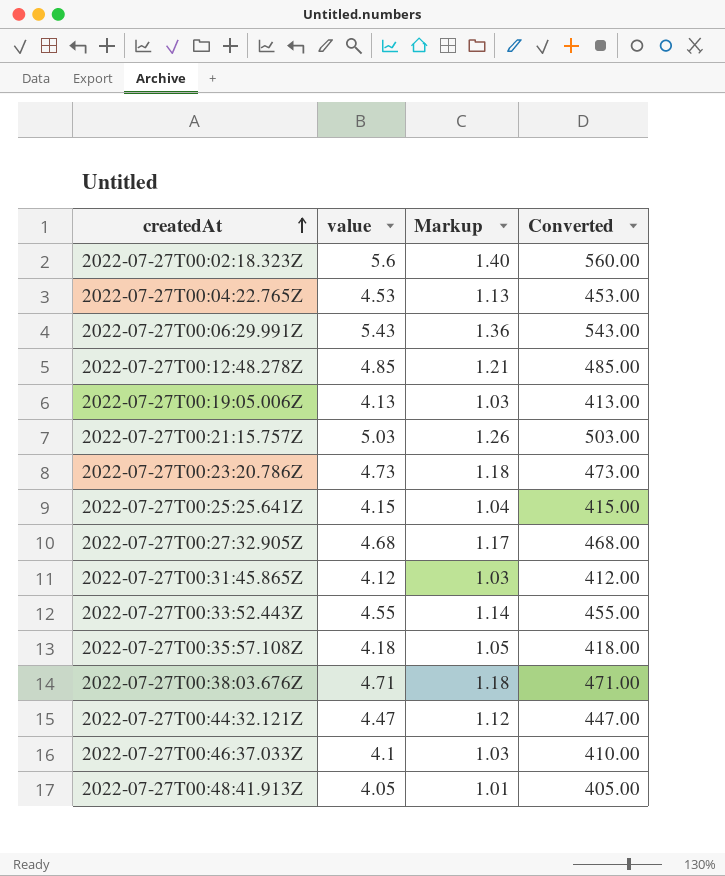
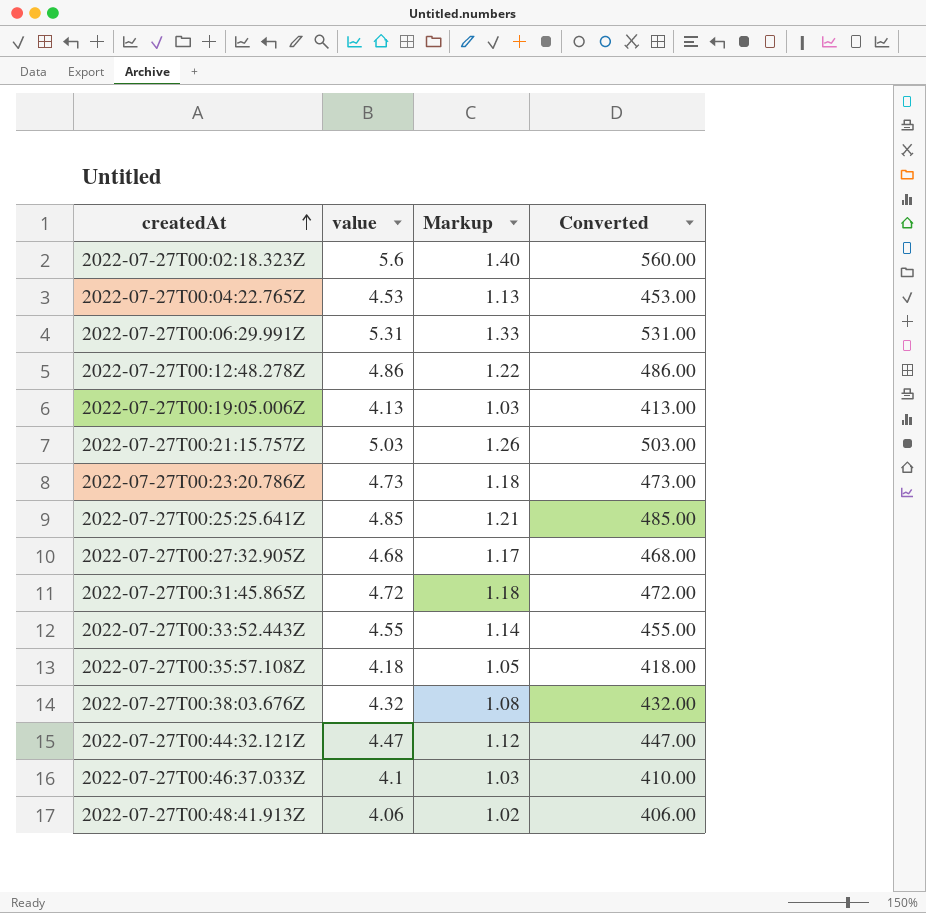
2022-07-27T00:06:29.991Z | value: 5.43 -> 5.31
2022-07-27T00:06:29.991Z | Markup: 1.36 -> 1.33
2022-07-27T00:06:29.991Z | Converted: 543.00 -> 531.00
2022-07-27T00:12:48.278Z | value: 4.85 -> 4.86
2022-07-27T00:12:48.278Z | Markup: 1.21 -> 1.22
2022-07-27T00:12:48.278Z | Converted: 485.00 -> 486.00
2022-07-27T00:25:25.641Z | value: 4.15 -> 4.85
2022-07-27T00:25:25.641Z | Markup: 1.04 -> 1.21
2022-07-27T00:25:25.641Z | Converted: 415.00 -> 485.00
2022-07-27T00:31:45.865Z | value: 4.12 -> 4.72
2022-07-27T00:31:45.865Z | Markup: 1.03 -> 1.18
2022-07-27T00:31:45.865Z | Converted: 412.00 -> 472.00
2022-07-27T00:38:03.676Z | value: 4.71 -> 4.32
2022-07-27T00:38:03.676Z | Markup: 1.18 -> 1.08
2022-07-27T00:38:03.676Z | Converted: 471.00 -> 432.00
2022-07-27T00:48:41.913Z | value: 4.05 -> 4.06
2022-07-27T00:48:41.913Z | Markup: 1.01 -> 1.02
2022-07-27T00:48:41.913Z | Converted: 405.00 -> 406.00

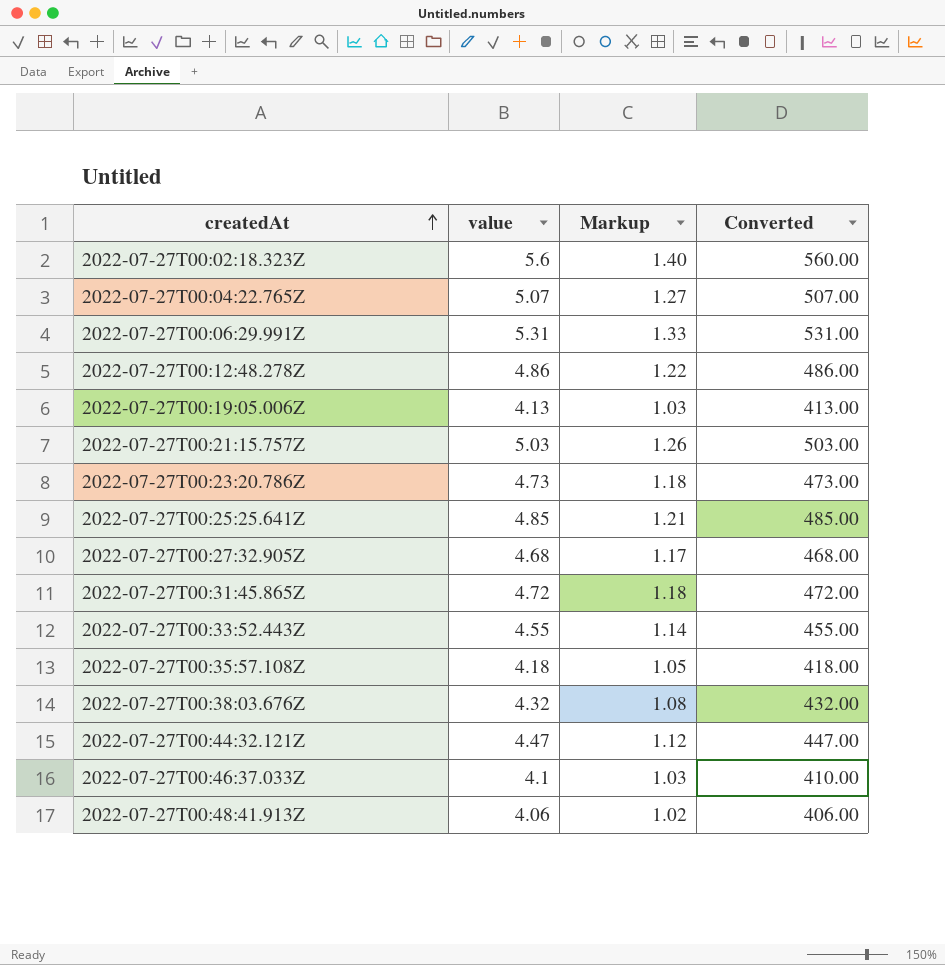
2022-07-27T00:04:22.765Z | value: 4.53 -> 5.07
2022-07-27T00:04:22.765Z | Markup: 1.13 -> 1.27
2022-07-27T00:04:22.765Z | Converted: 453.00 -> 507.00

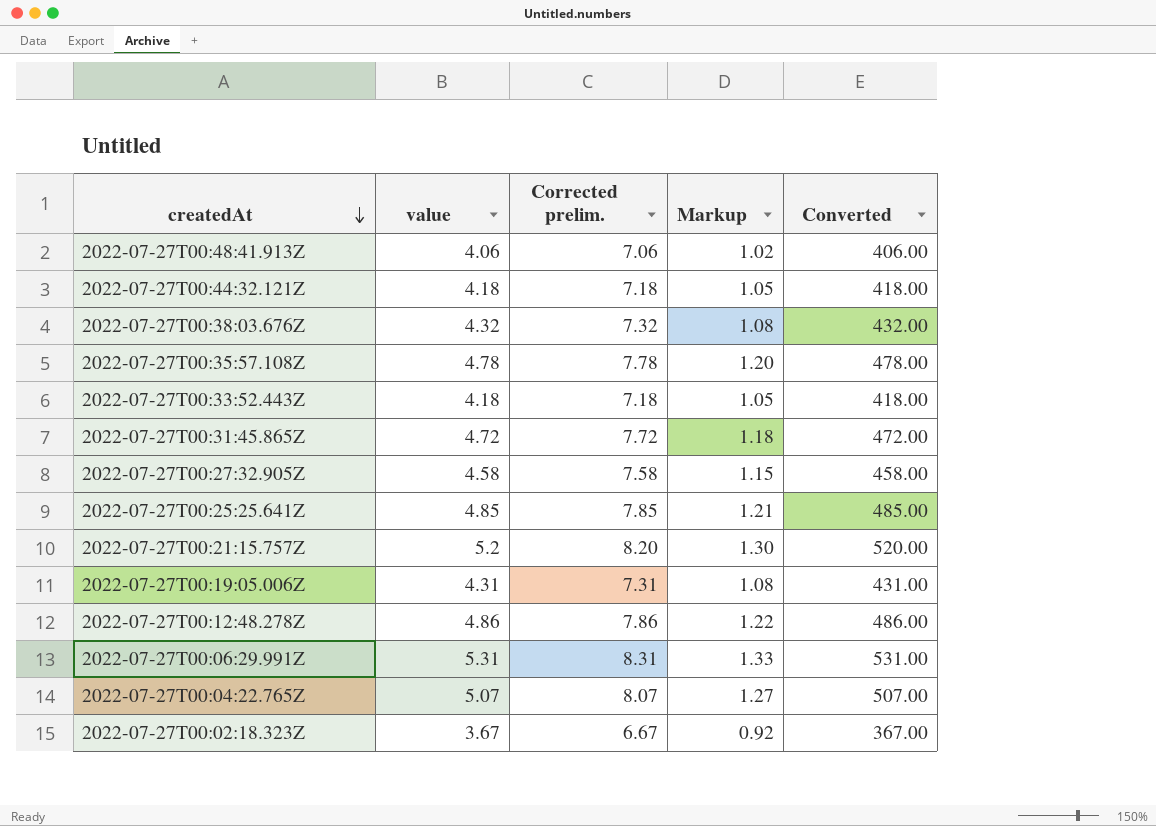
row order: createdAt ascending -> createdAt descending
column Corrected prelim. | formula: none -> [value] + 3
row 2022-07-27T00:23:20.786Z: 4.73 | 1.18 | 473.00 -> none
row 2022-07-27T00:46:37.033Z: 4.1 | 1.03 | 410.00 -> none
2022-07-27T00:44:32.121Z | value: 4.47 -> 4.18
2022-07-27T00:44:32.121Z | Markup: 1.12 -> 1.05
2022-07-27T00:44:32.121Z | Converted: 447.00 -> 418.00
2022-07-27T00:35:57.108Z | value: 4.18 -> 4.78
2022-07-27T00:35:57.108Z | Markup: 1.05 -> 1.20
2022-07-27T00:35:57.108Z | Converted: 418.00 -> 478.00
2022-07-27T00:33:52.443Z | value: 4.55 -> 4.18
2022-07-27T00:33:52.443Z | Markup: 1.14 -> 1.05
2022-07-27T00:33:52.443Z | Converted: 455.00 -> 418.00
2022-07-27T00:27:32.905Z | value: 4.68 -> 4.58
2022-07-27T00:27:32.905Z | Markup: 1.17 -> 1.15
2022-07-27T00:27:32.905Z | Converted: 468.00 -> 458.00
2022-07-27T00:21:15.757Z | value: 5.03 -> 5.2
2022-07-27T00:21:15.757Z | Markup: 1.26 -> 1.30
2022-07-27T00:21:15.757Z | Converted: 503.00 -> 520.00
2022-07-27T00:19:05.006Z | value: 4.13 -> 4.31
2022-07-27T00:19:05.006Z | Markup: 1.03 -> 1.08
2022-07-27T00:19:05.006Z | Converted: 413.00 -> 431.00
2022-07-27T00:02:18.323Z | value: 5.6 -> 3.67
2022-07-27T00:02:18.323Z | Markup: 1.40 -> 0.92
2022-07-27T00:02:18.323Z | Converted: 560.00 -> 367.00

